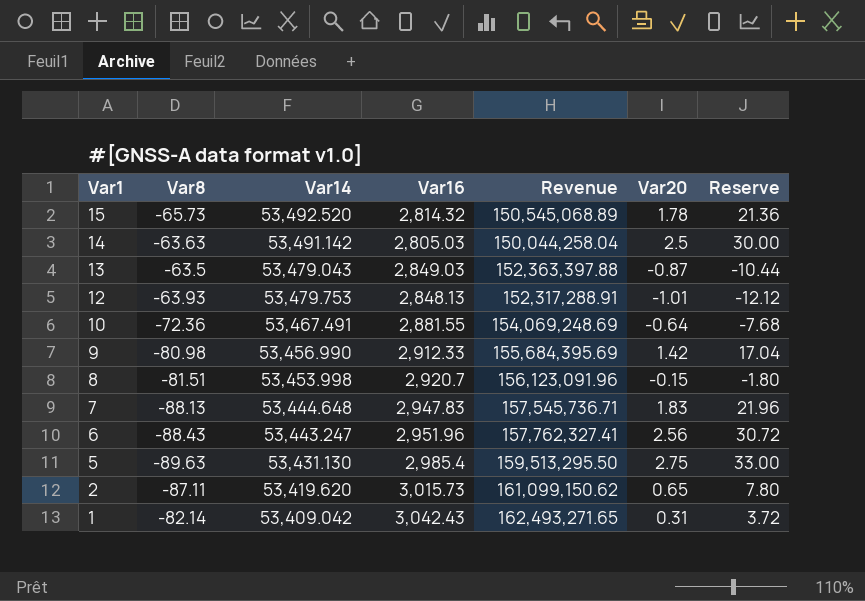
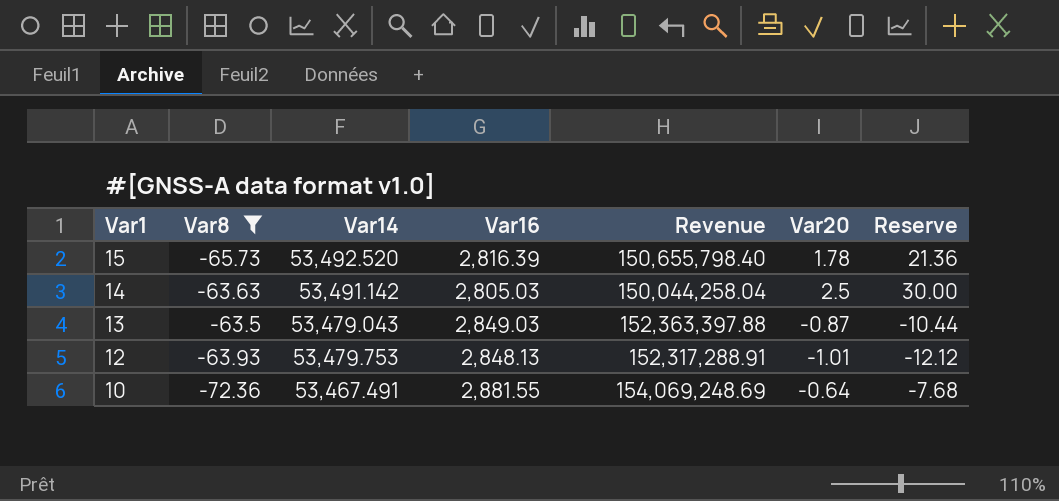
filter: none -> Var8 >= -72.36
15 | Var16: 2,814.32 -> 2,816.39
15 | Revenue: 150,545,068.89 -> 150,655,798.40

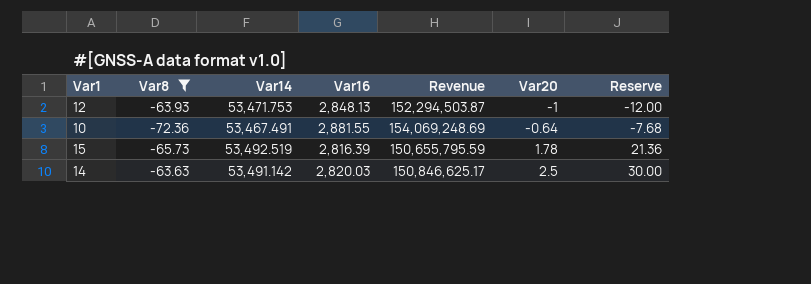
row order: Var1 descending -> Var20 ascending
row 13: -63.5 | 53,479.043 | 2,849.03 | 152,363,397.88 | -0.87 | -10.44 -> none
12 | Var14: 53,479.753 -> 53,471.753
12 | Revenue: 152,317,288.91 -> 152,294,503.87
12 | Var20: -1.01 -> -1
12 | Reserve: -12.12 -> -12.00
15 | Var14: 53,492.520 -> 53,492.519
15 | Revenue: 150,655,798.40 -> 150,655,795.59
14 | Var16: 2,805.03 -> 2,820.03
14 | Revenue: 150,044,258.04 -> 150,846,625.17

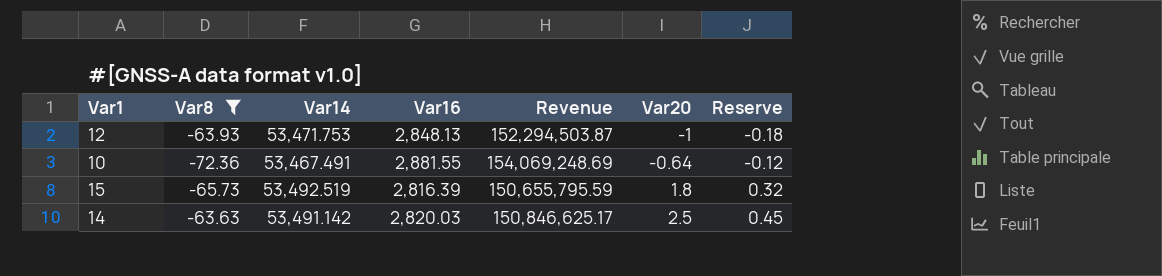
column Reserve | formula: [Var20] * 12 -> [Var20] * 0.18
15 | Var20: 1.78 -> 1.8

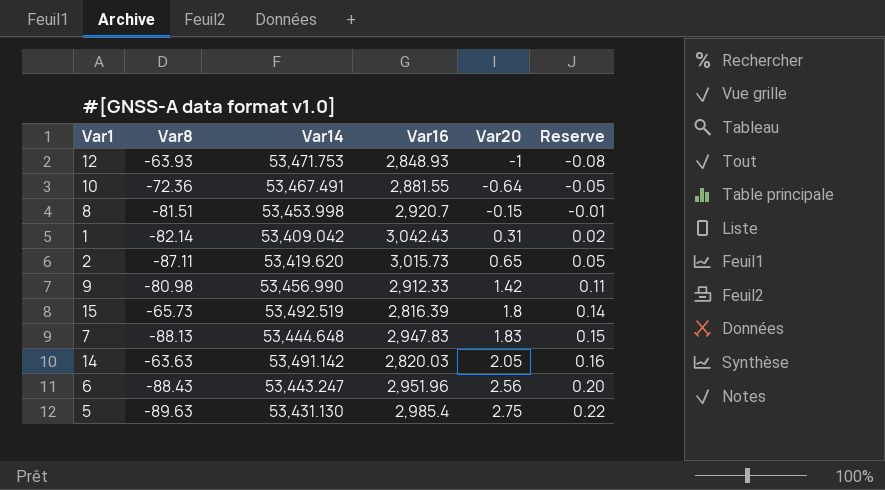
filter: Var8 >= -72.36 -> none
column Revenue | formula: [Var14] * [Var16] -> none
column Reserve | formula: [Var20] * 0.18 -> [Var20] * 0.08
12 | Var16: 2,848.13 -> 2,848.93
14 | Var20: 2.5 -> 2.05

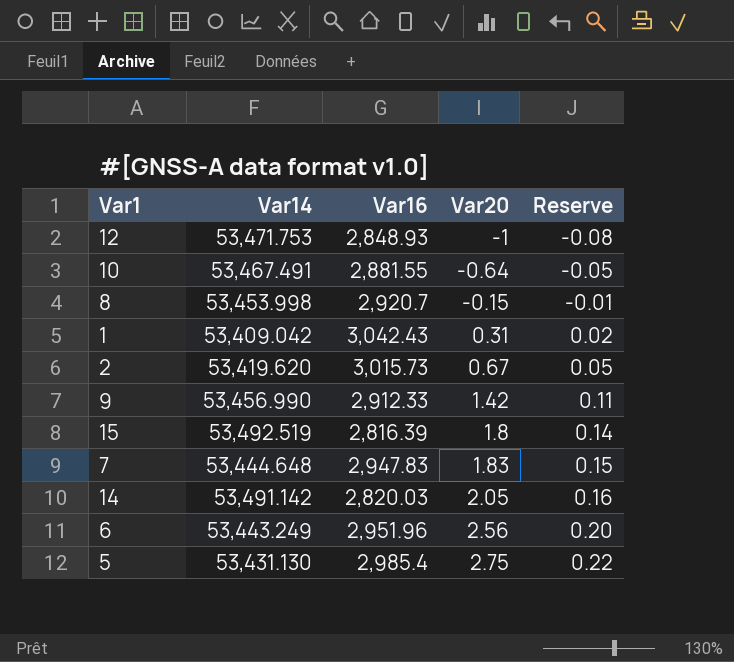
column Var8 | position: 2 -> none
2 | Var20: 0.65 -> 0.67
6 | Var14: 53,443.247 -> 53,443.249

